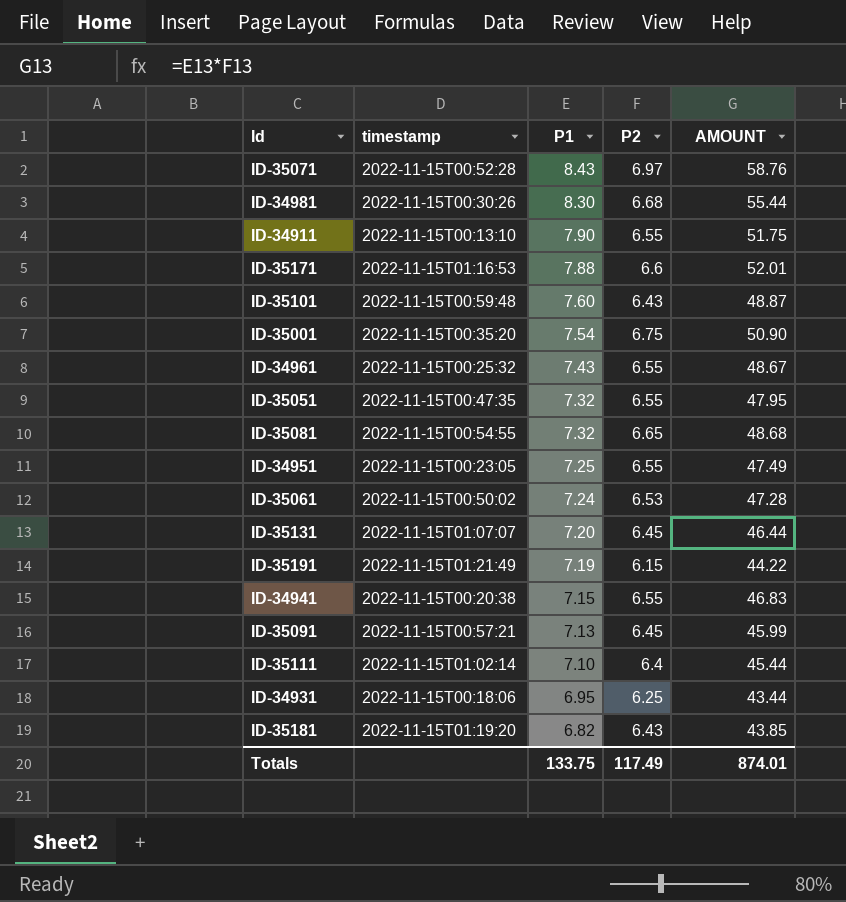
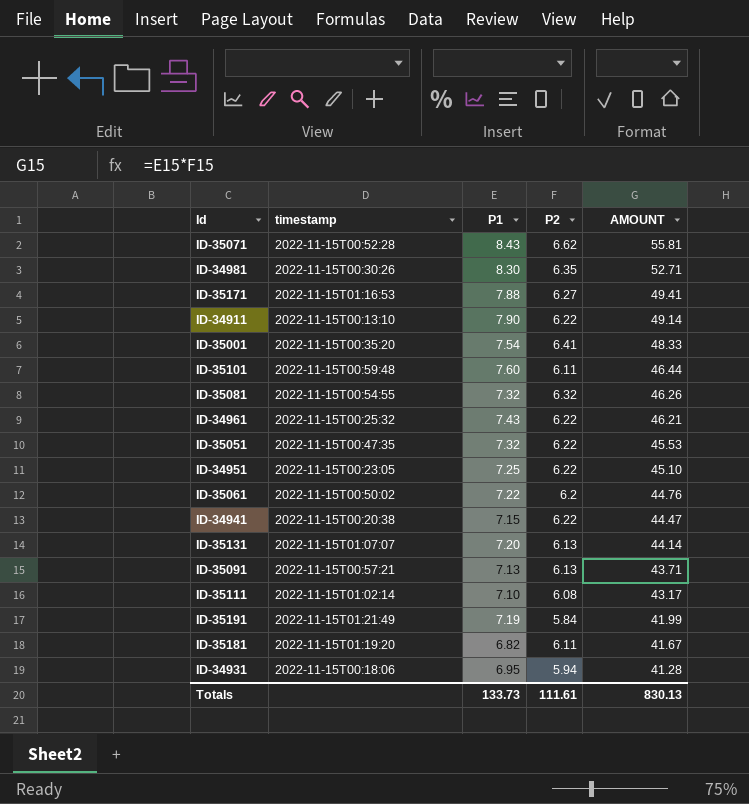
row order: P1 descending -> AMOUNT descending
ID-35071 | P2: 6.97 -> 6.62
ID-35071 | AMOUNT: 58.76 -> 55.81
ID-34981 | P2: 6.68 -> 6.35
ID-34981 | AMOUNT: 55.44 -> 52.71
ID-35171 | P2: 6.6 -> 6.27
ID-35171 | AMOUNT: 52.01 -> 49.41
ID-34911 | P2: 6.55 -> 6.22
ID-34911 | AMOUNT: 51.75 -> 49.14
ID-35001 | P2: 6.75 -> 6.41
ID-35001 | AMOUNT: 50.90 -> 48.33
ID-35101 | P2: 6.43 -> 6.11
ID-35101 | AMOUNT: 48.87 -> 46.44
ID-35081 | P2: 6.65 -> 6.32
ID-35081 | AMOUNT: 48.68 -> 46.26
ID-34961 | P2: 6.55 -> 6.22
ID-34961 | AMOUNT: 48.67 -> 46.21
ID-35051 | P2: 6.55 -> 6.22
ID-35051 | AMOUNT: 47.95 -> 45.53
ID-34951 | P2: 6.55 -> 6.22
ID-34951 | AMOUNT: 47.49 -> 45.10
ID-35061 | P1: 7.24 -> 7.22
ID-35061 | P2: 6.53 -> 6.2
ID-35061 | AMOUNT: 47.28 -> 44.76
ID-34941 | P2: 6.55 -> 6.22
ID-34941 | AMOUNT: 46.83 -> 44.47
ID-35131 | P2: 6.45 -> 6.13
ID-35131 | AMOUNT: 46.44 -> 44.14
ID-35091 | P2: 6.45 -> 6.13
ID-35091 | AMOUNT: 45.99 -> 43.71
ID-35111 | P2: 6.4 -> 6.08
ID-35111 | AMOUNT: 45.44 -> 43.17
ID-35191 | P2: 6.15 -> 5.84
ID-35191 | AMOUNT: 44.22 -> 41.99
ID-35181 | P2: 6.43 -> 6.11
ID-35181 | AMOUNT: 43.85 -> 41.67
ID-34931 | P2: 6.25 -> 5.94
ID-34931 | AMOUNT: 43.44 -> 41.28
Totals | P1: 133.75 -> 133.73
Totals | P2: 117.49 -> 111.61
Totals | AMOUNT: 874.01 -> 830.13

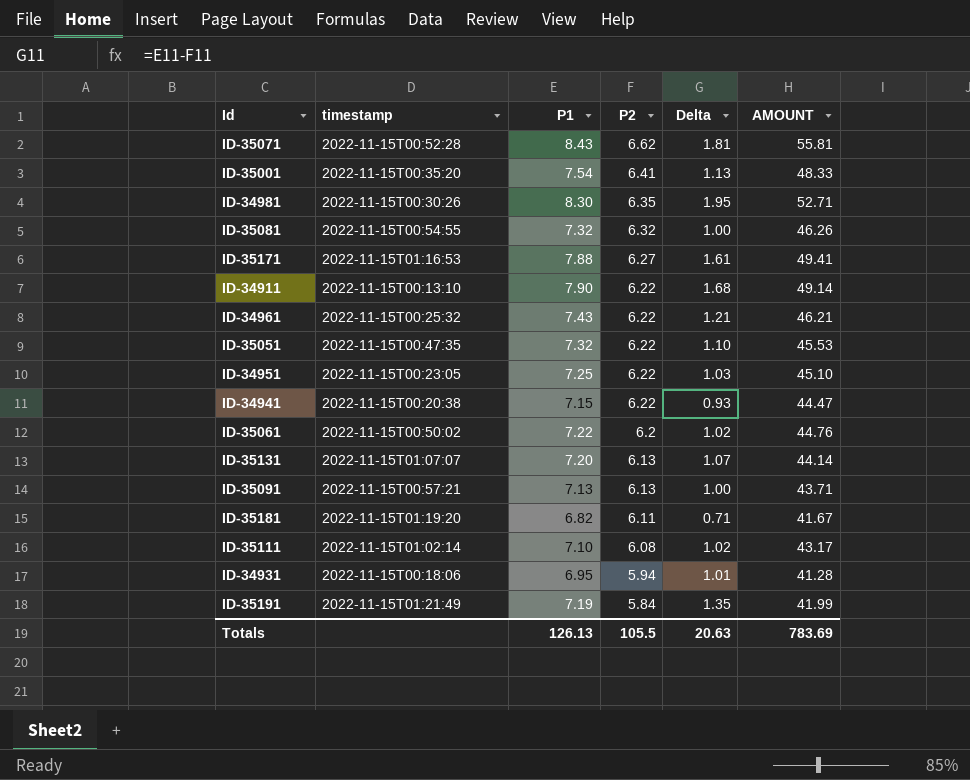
row order: AMOUNT descending -> P2 descending
column Delta | formula: none -> [P1] - [P2]
row ID-35101: 2022-11-15T00:59:48 | 7.60 | 6.11 | 46.44 -> none
Totals | P1: 133.73 -> 126.13
Totals | P2: 111.61 -> 105.5
Totals | AMOUNT: 830.13 -> 783.69

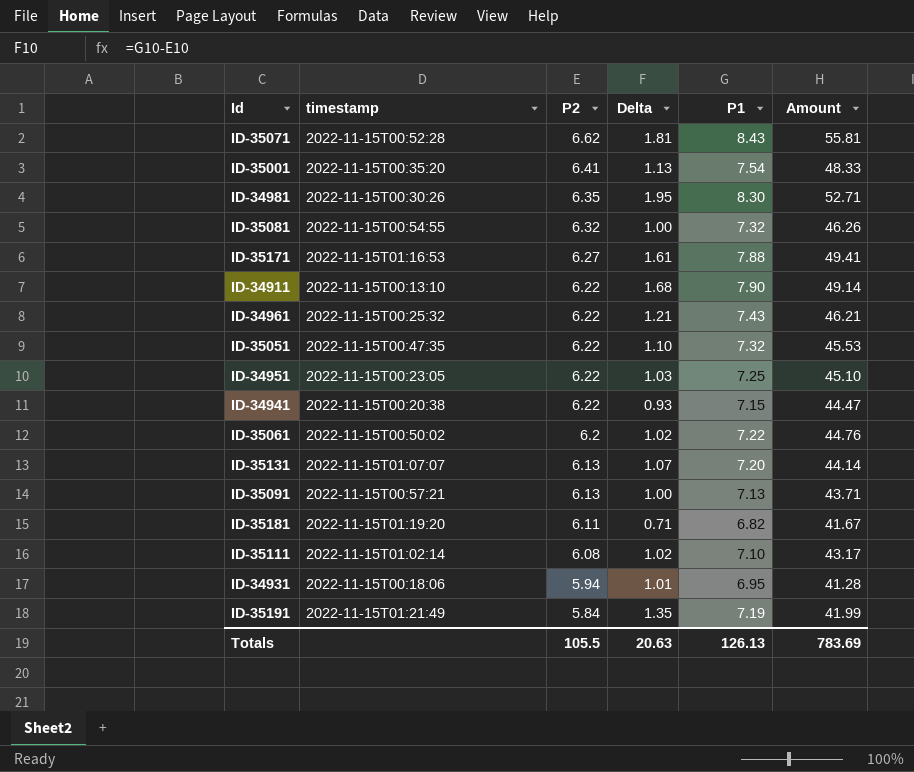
column P1 | position: 3 -> 5
column name: AMOUNT -> Amount

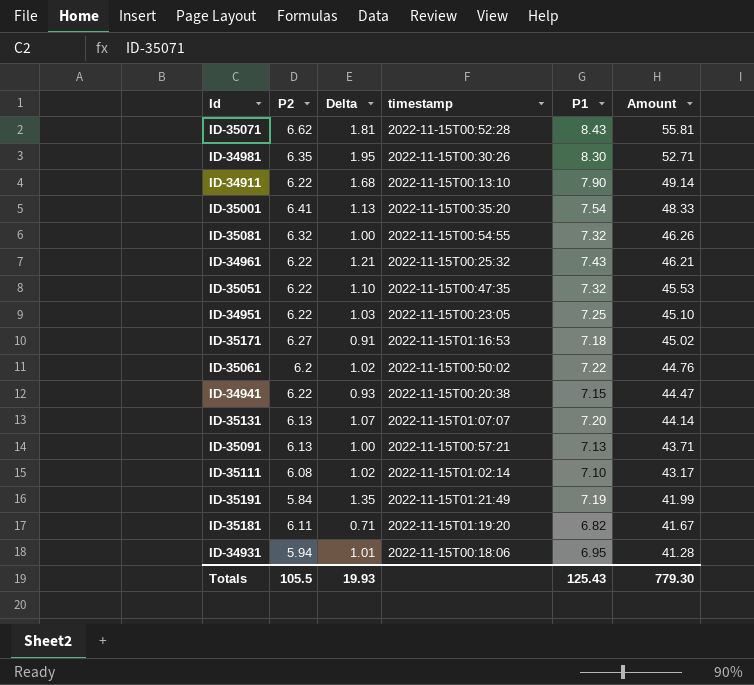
row order: P2 descending -> Amount descending
column timestamp | position: 2 -> 4
ID-35171 | Delta: 1.61 -> 0.91
ID-35171 | P1: 7.88 -> 7.18
ID-35171 | Amount: 49.41 -> 45.02
Totals | Delta: 20.63 -> 19.93
Totals | P1: 126.13 -> 125.43
Totals | Amount: 783.69 -> 779.30

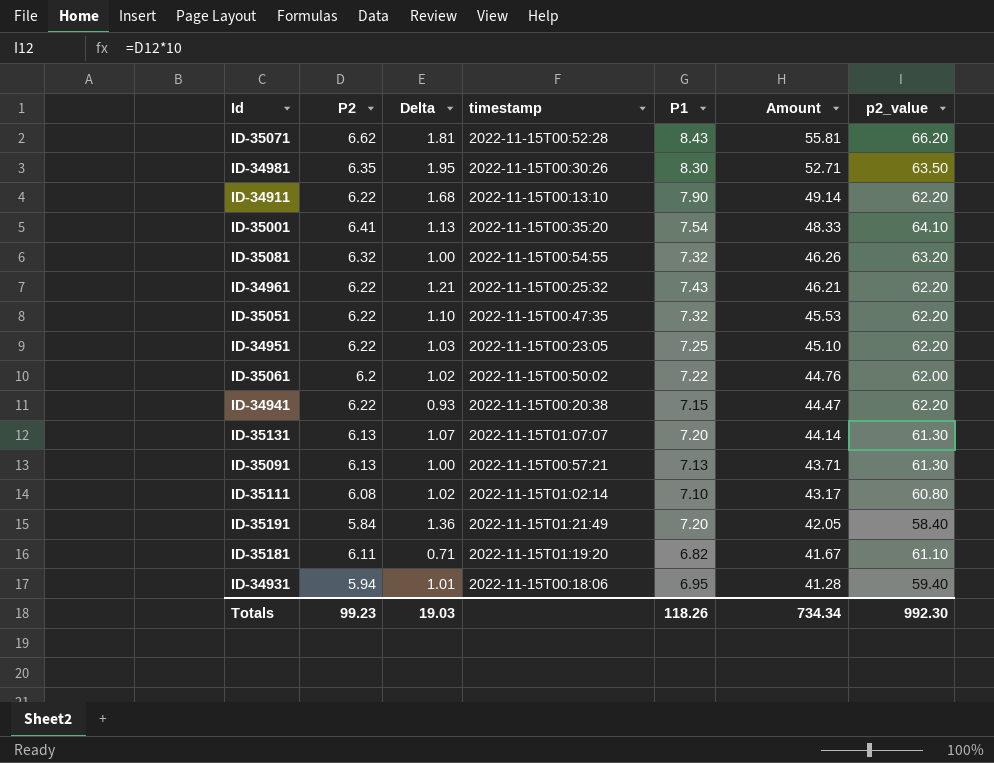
column p2_value | formula: none -> [P2] * 10
row ID-35171: 6.27 | 0.91 | 2022-11-15T01:16:53 | 7.18 | 45.02 -> none
ID-35191 | Delta: 1.35 -> 1.36
ID-35191 | P1: 7.19 -> 7.20
ID-35191 | Amount: 41.99 -> 42.05
Totals | P2: 105.5 -> 99.23
Totals | Delta: 19.93 -> 19.03
Totals | P1: 125.43 -> 118.26
Totals | Amount: 779.30 -> 734.34

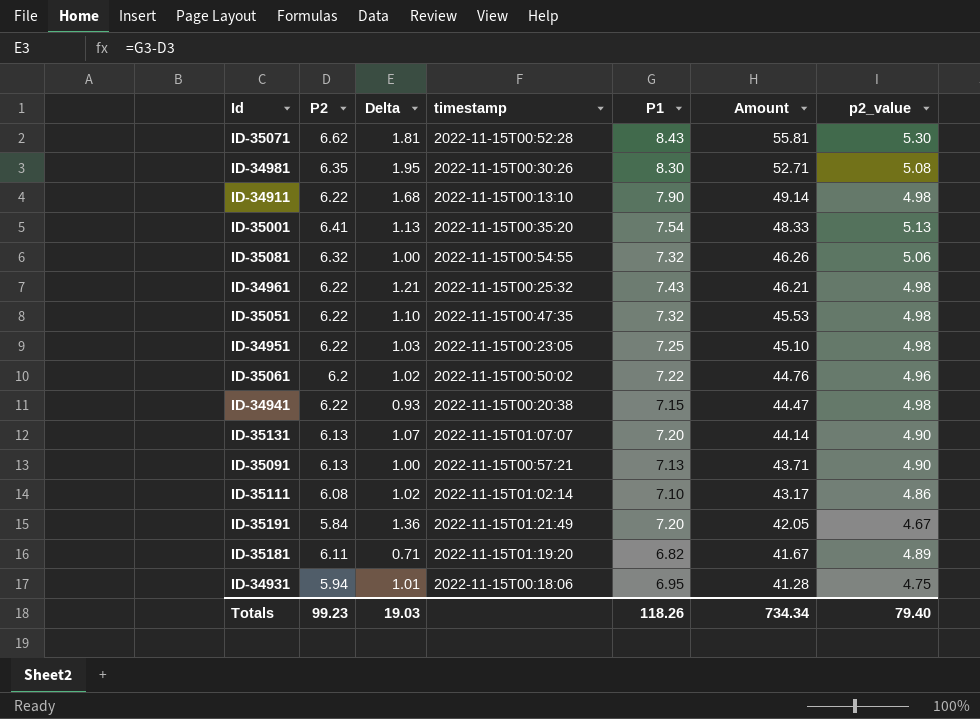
column p2_value | formula: [P2] * 10 -> [P2] * 0.8
Totals | p2_value: 992.30 -> 79.40

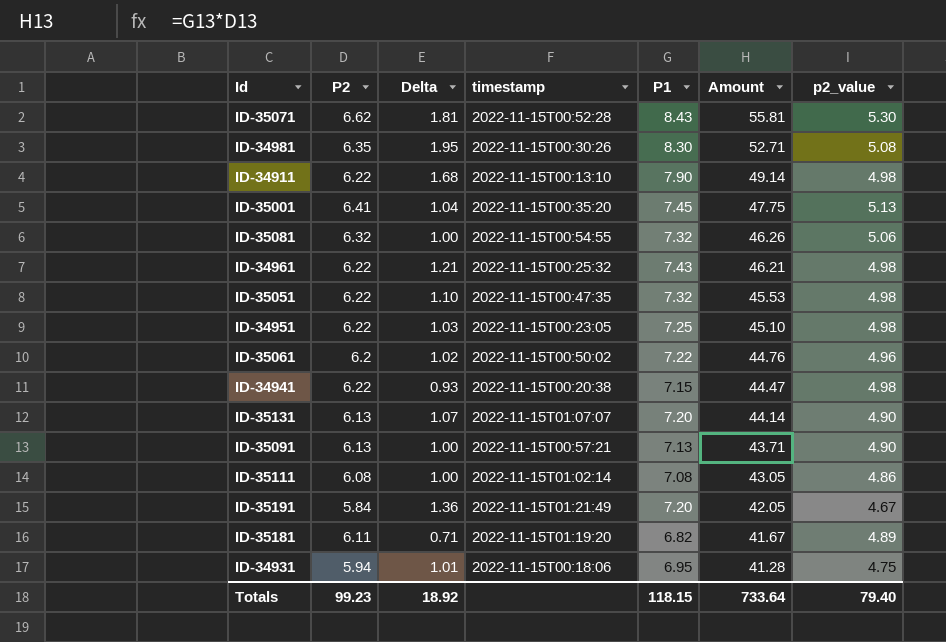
ID-35001 | Delta: 1.13 -> 1.04
ID-35001 | P1: 7.54 -> 7.45
ID-35001 | Amount: 48.33 -> 47.75
ID-35111 | Delta: 1.02 -> 1.00
ID-35111 | P1: 7.10 -> 7.08
ID-35111 | Amount: 43.17 -> 43.05
Totals | Delta: 19.03 -> 18.92
Totals | P1: 118.26 -> 118.15
Totals | Amount: 734.34 -> 733.64

